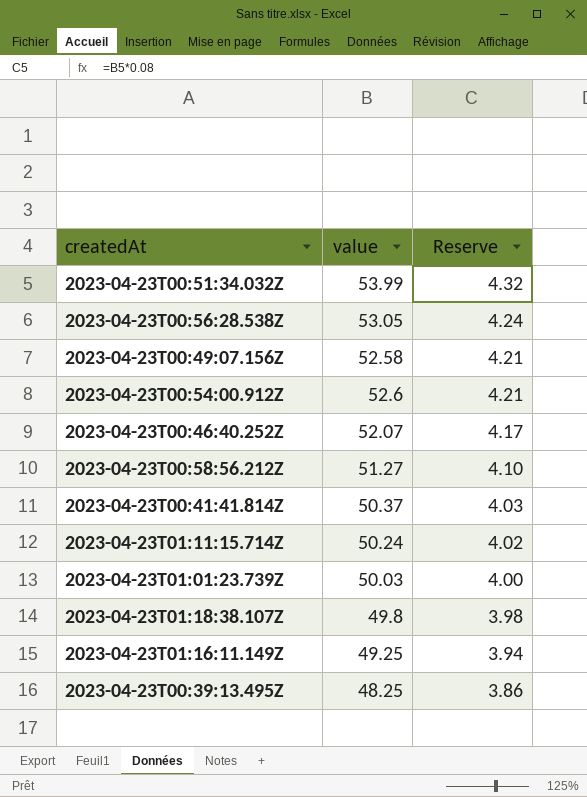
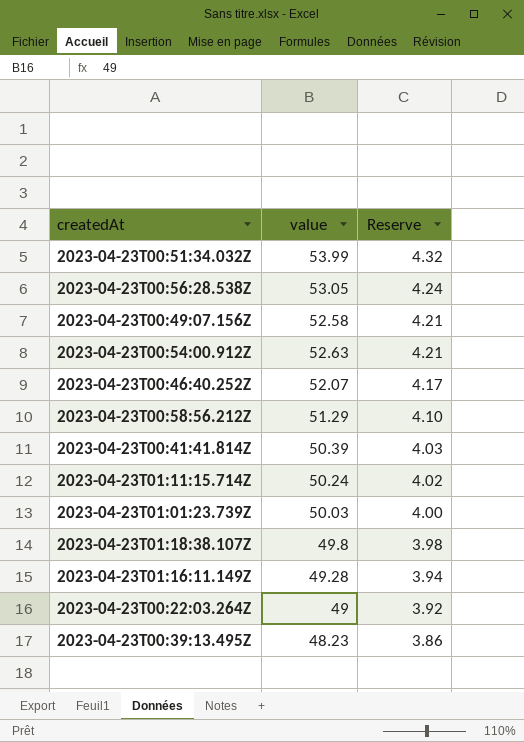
2023-04-23T00:54:00.912Z | value: 52.6 -> 52.63
2023-04-23T00:58:56.212Z | value: 51.27 -> 51.29
2023-04-23T00:41:41.814Z | value: 50.37 -> 50.39
2023-04-23T01:16:11.149Z | value: 49.25 -> 49.28
row 2023-04-23T00:22:03.264Z: none -> 49 | 3.92
2023-04-23T00:39:13.495Z | value: 48.25 -> 48.23

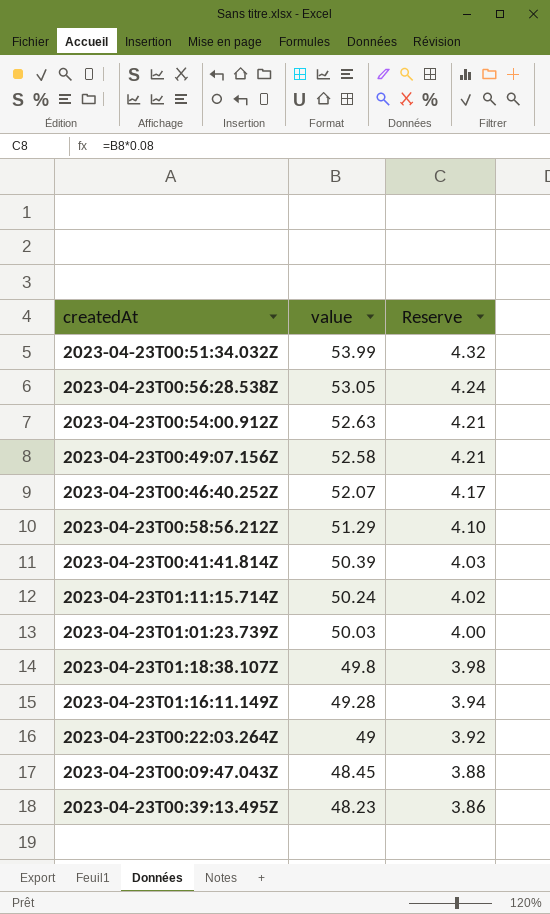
row order: Reserve descending -> value descending
row 2023-04-23T00:09:47.043Z: none -> 48.45 | 3.88

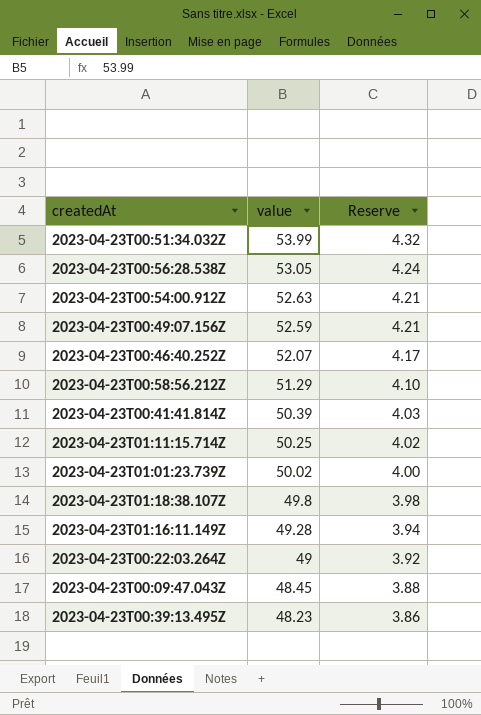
2023-04-23T00:49:07.156Z | value: 52.58 -> 52.59
2023-04-23T01:11:15.714Z | value: 50.24 -> 50.25
2023-04-23T01:01:23.739Z | value: 50.03 -> 50.02

